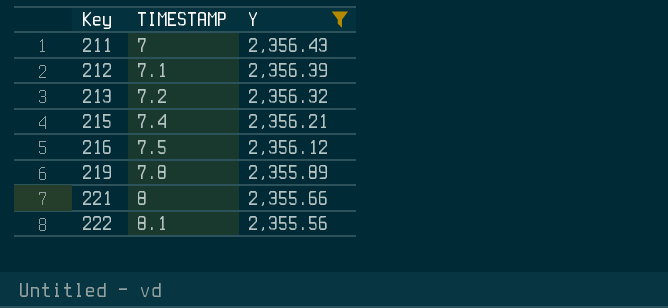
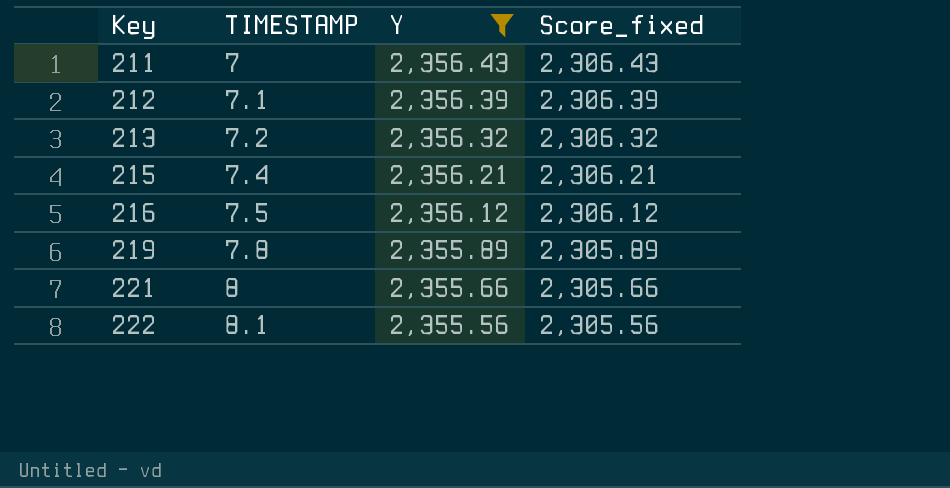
column Score_fixed | formula: none -> [Y] - 50

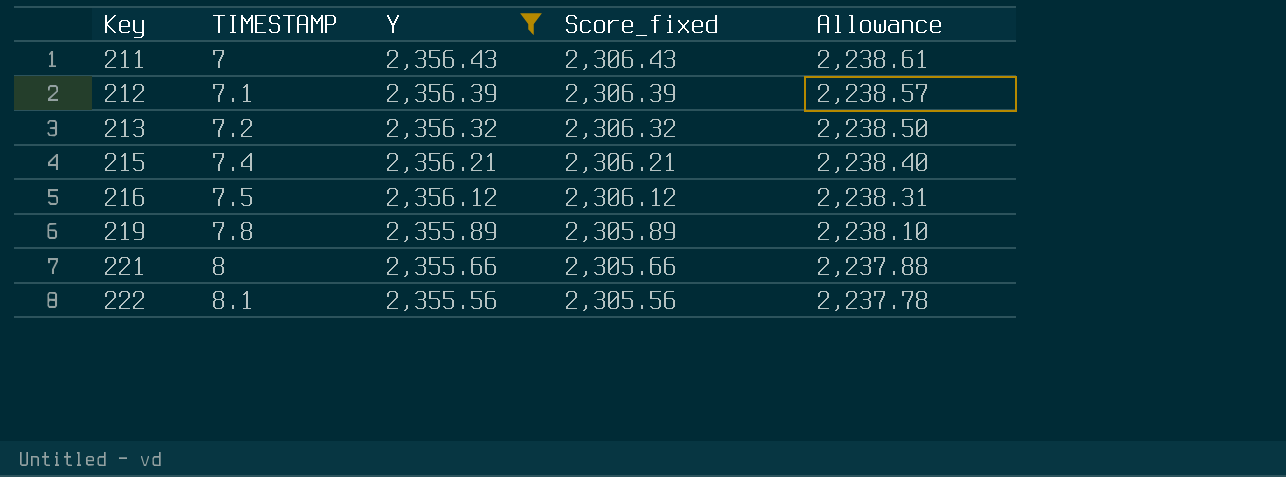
column Allowance | formula: none -> [Y] * 0.95

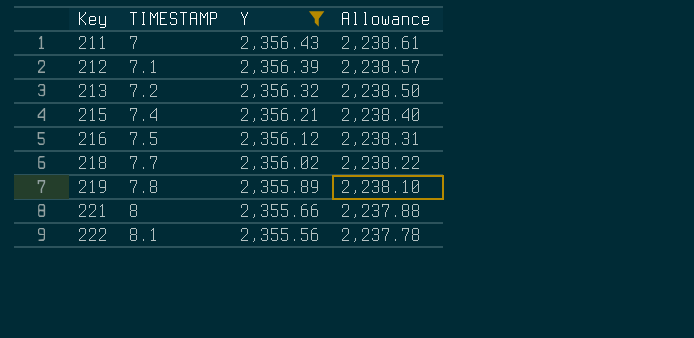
column Score_fixed | formula: [Y] - 50 -> none
row 218: none -> 7.7 | 2,356.02 | 2,238.22

